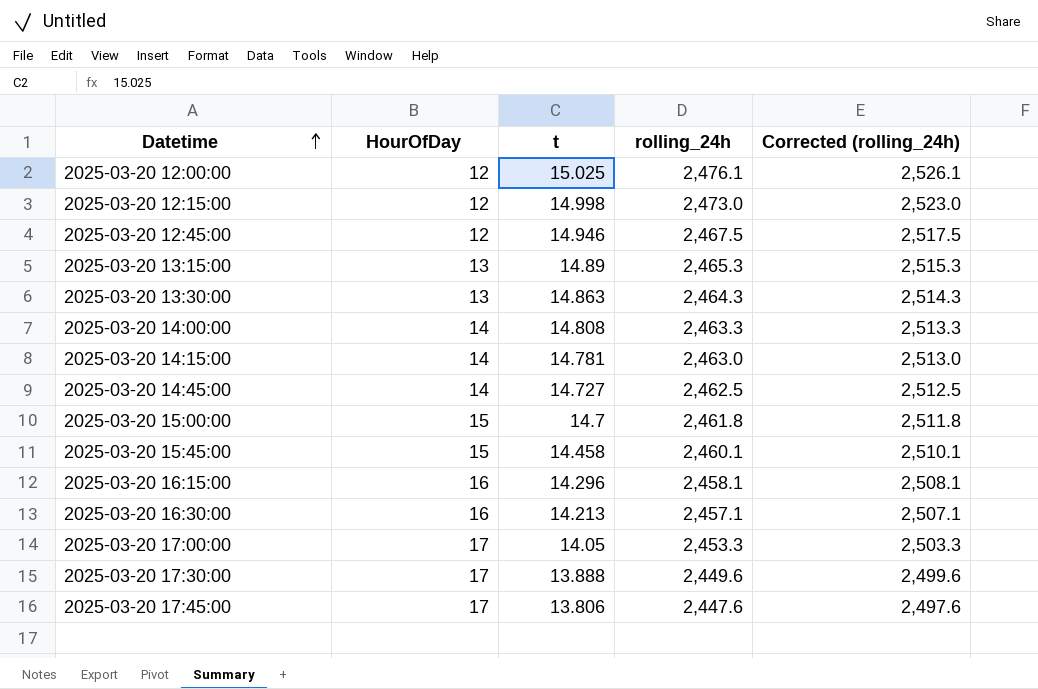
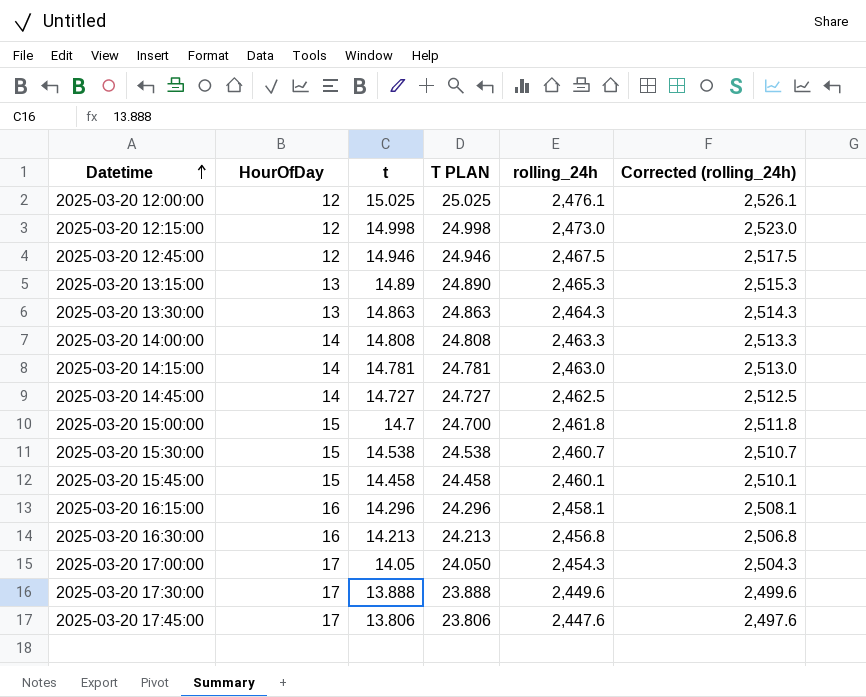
column T PLAN | formula: none -> [t] + 10
row 2025-03-20 15:30:00: none -> 15 | 14.538 | 24.538 | 2,460.7 | 2,510.7
2025-03-20 16:30:00 | rolling_24h: 2,457.1 -> 2,456.8
2025-03-20 16:30:00 | Corrected (rolling_24h): 2,507.1 -> 2,506.8
2025-03-20 17:00:00 | rolling_24h: 2,453.3 -> 2,454.3
2025-03-20 17:00:00 | Corrected (rolling_24h): 2,503.3 -> 2,504.3

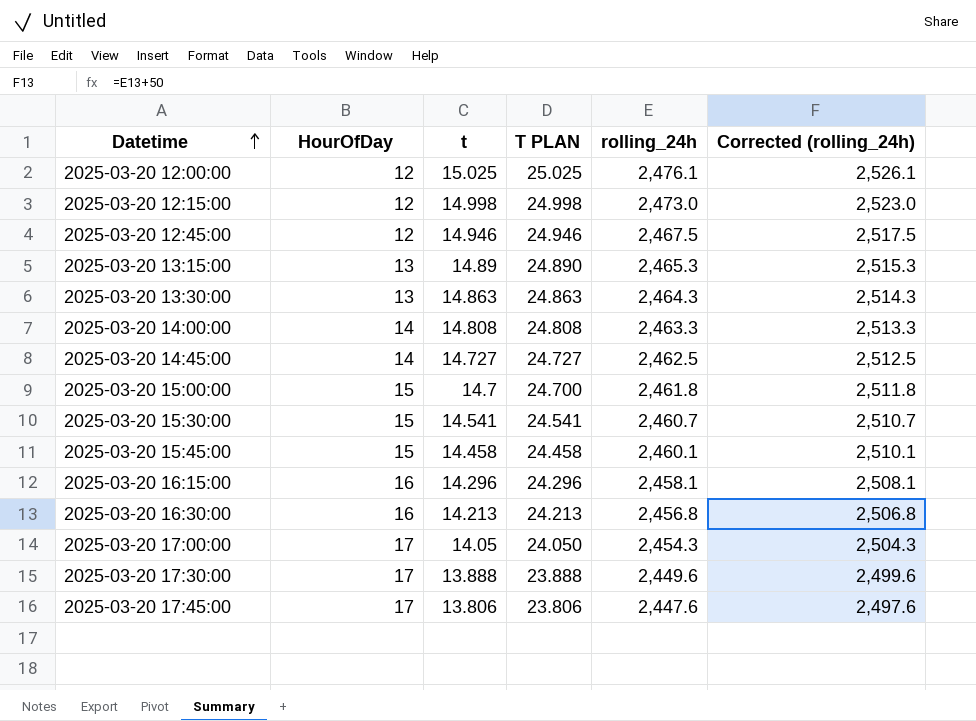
row 2025-03-20 14:15:00: 14 | 14.781 | 24.781 | 2,463.0 | 2,513.0 -> none
2025-03-20 15:30:00 | t: 14.538 -> 14.541
2025-03-20 15:30:00 | T PLAN: 24.538 -> 24.541

